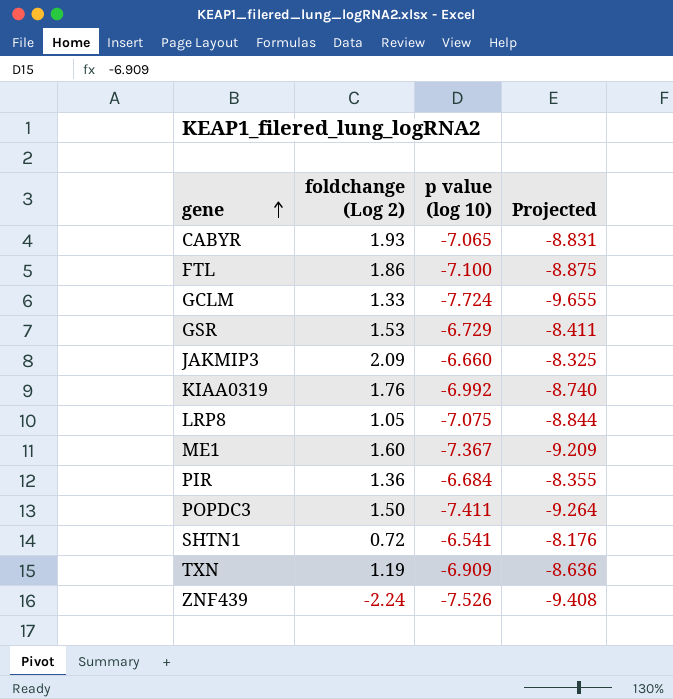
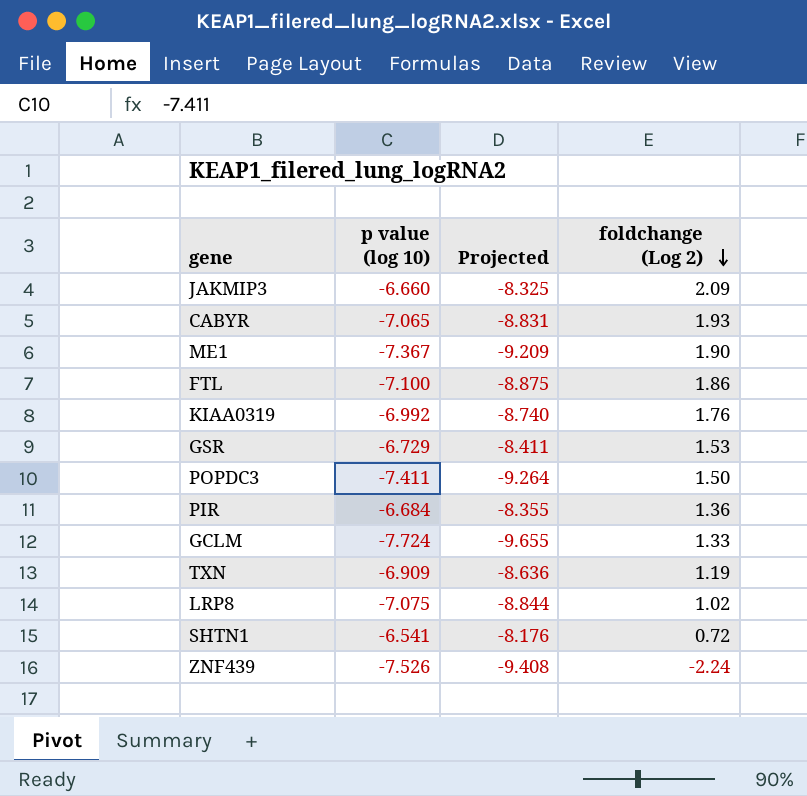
row order: gene ascending -> foldchange (Log 2) descending
column foldchange (Log 2) | position: 2 -> 4
ME1 | foldchange (Log 2): 1.60 -> 1.90
LRP8 | foldchange (Log 2): 1.05 -> 1.02

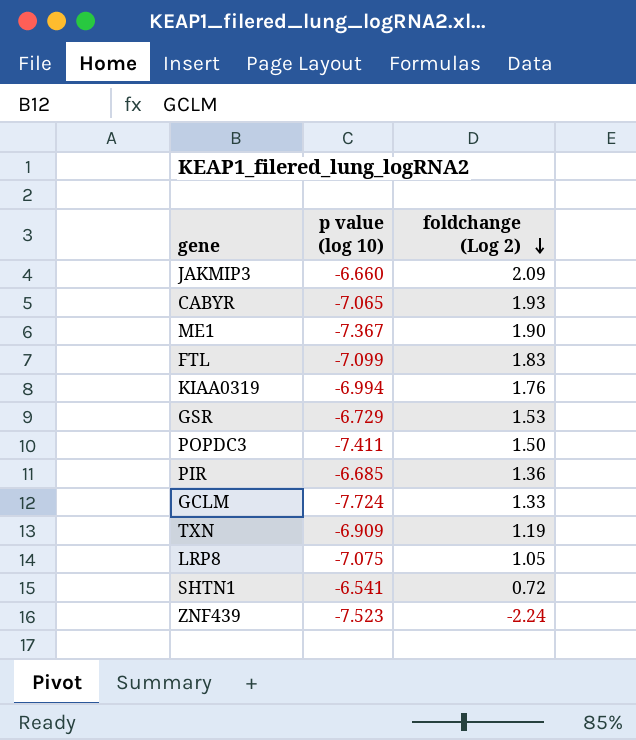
column Projected | formula: [p value (log 10)] * 1.25 -> none
FTL | p value (log 10): -7.100 -> -7.099
FTL | foldchange (Log 2): 1.86 -> 1.83
KIAA0319 | p value (log 10): -6.992 -> -6.994
PIR | p value (log 10): -6.684 -> -6.685
LRP8 | foldchange (Log 2): 1.02 -> 1.05
ZNF439 | p value (log 10): -7.526 -> -7.523

